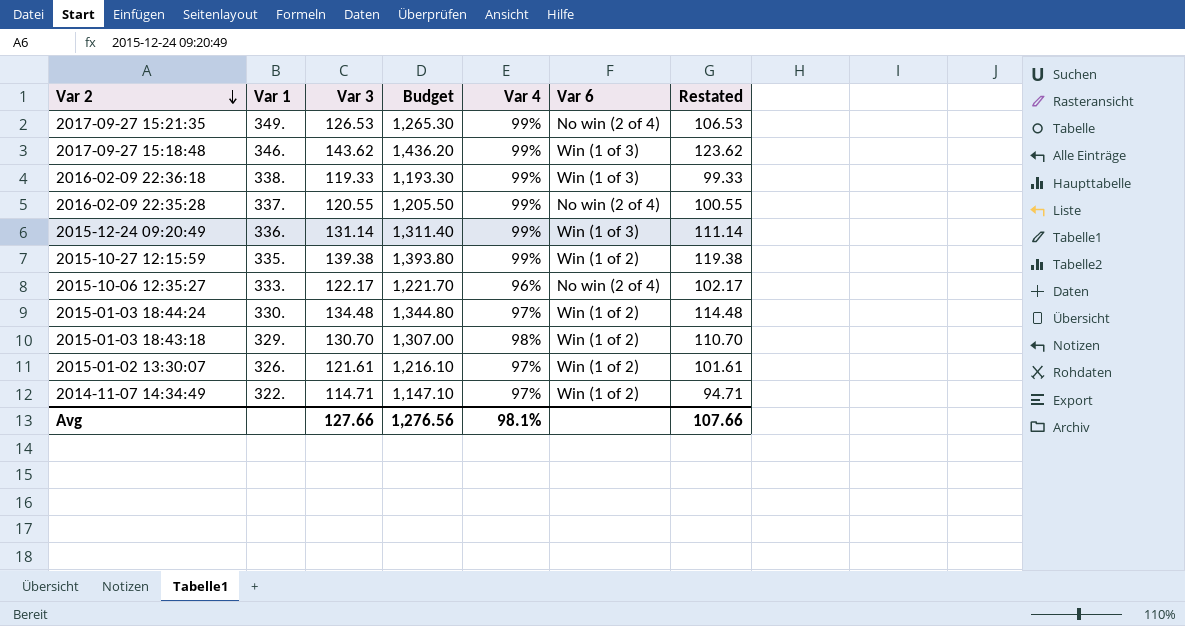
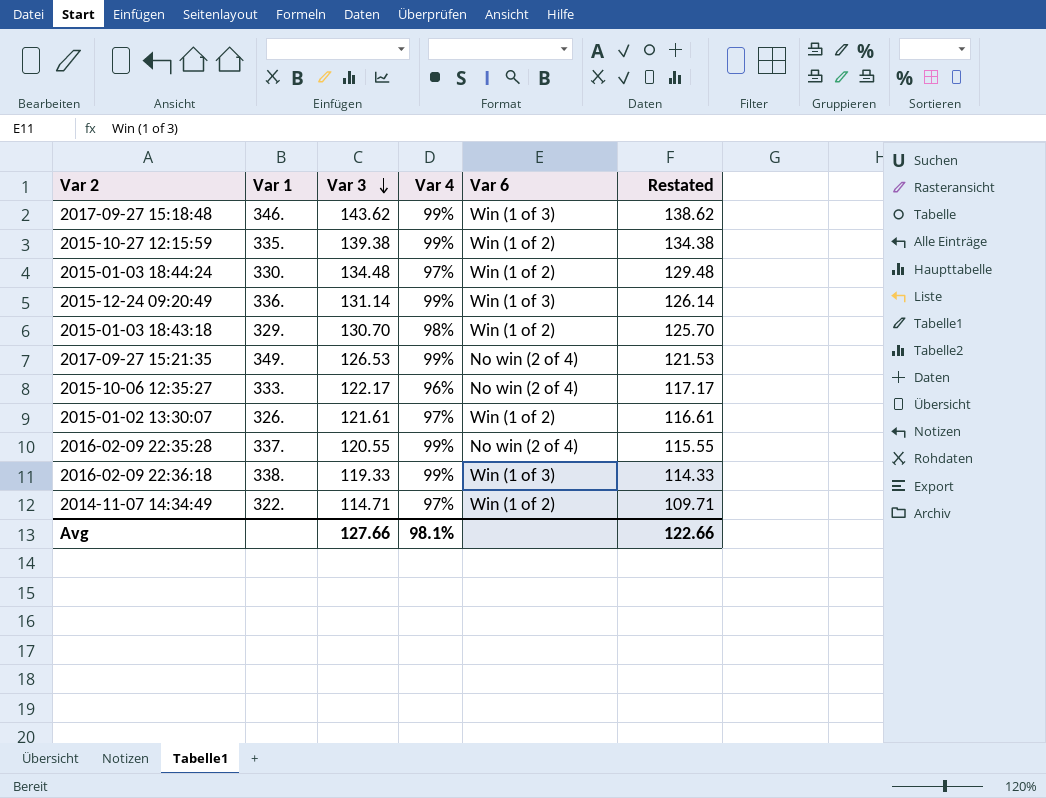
row order: Var 2 descending -> Var 3 descending
column Budget | formula: [Var 3] * 10 -> none
column Restated | formula: [Var 3] - 20 -> [Var 3] - 5
Avg | Restated: 107.66 -> 122.66

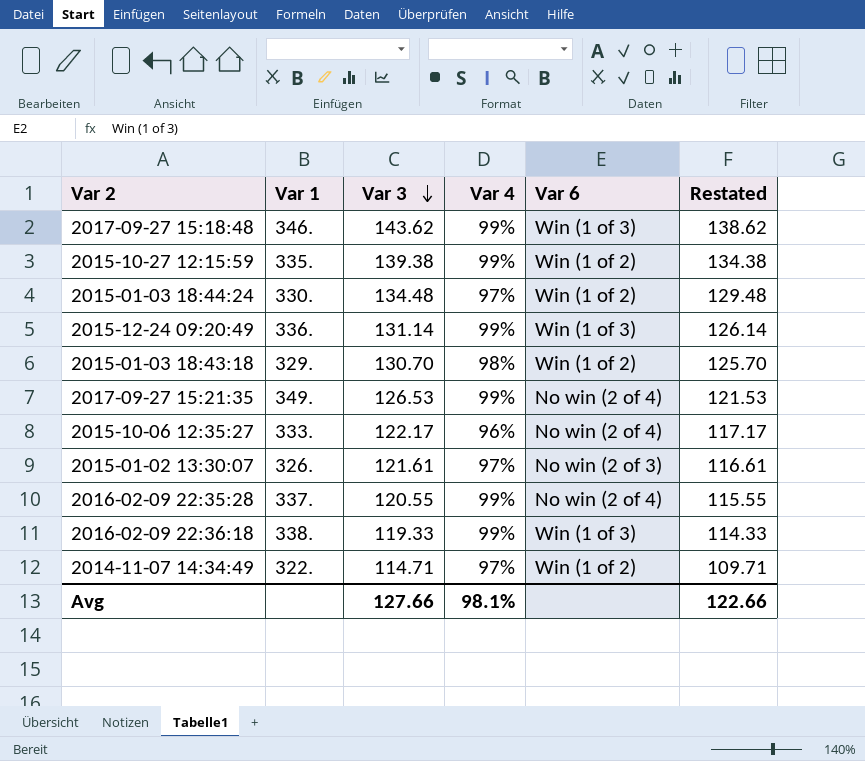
2015-01-02 13:30:07 | Var 6: Win (1 of 2) -> No win (2 of 3)

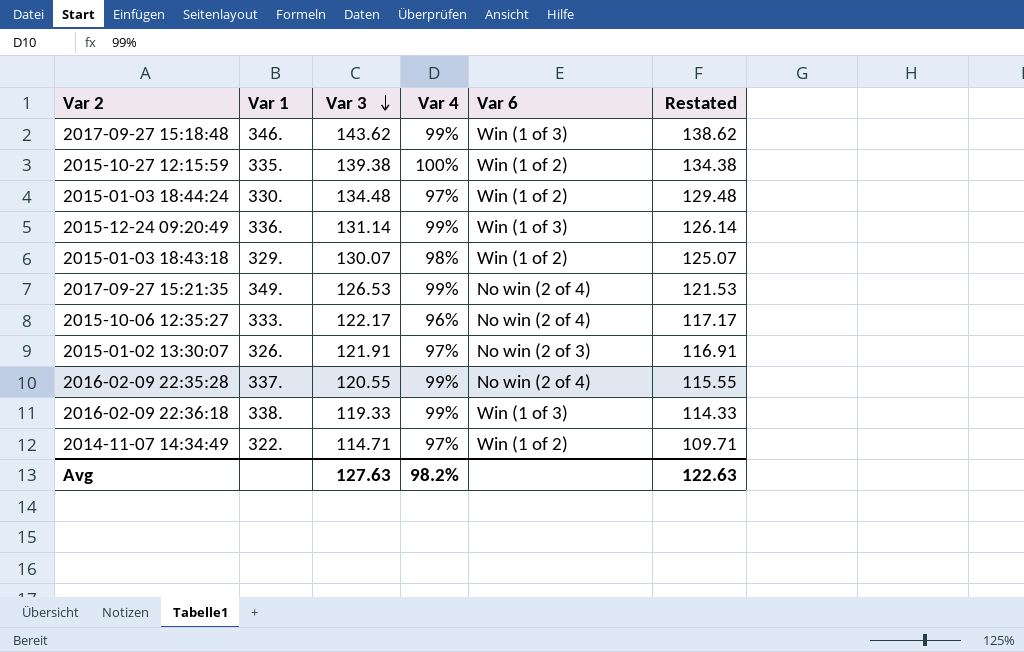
2015-10-27 12:15:59 | Var 4: 99% -> 100%
2015-01-03 18:43:18 | Var 3: 130.70 -> 130.07
2015-01-03 18:43:18 | Restated: 125.70 -> 125.07
2015-01-02 13:30:07 | Var 3: 121.61 -> 121.91
2015-01-02 13:30:07 | Restated: 116.61 -> 116.91
Avg | Var 3: 127.66 -> 127.63
Avg | Var 4: 98.1% -> 98.2%
Avg | Restated: 122.66 -> 122.63

